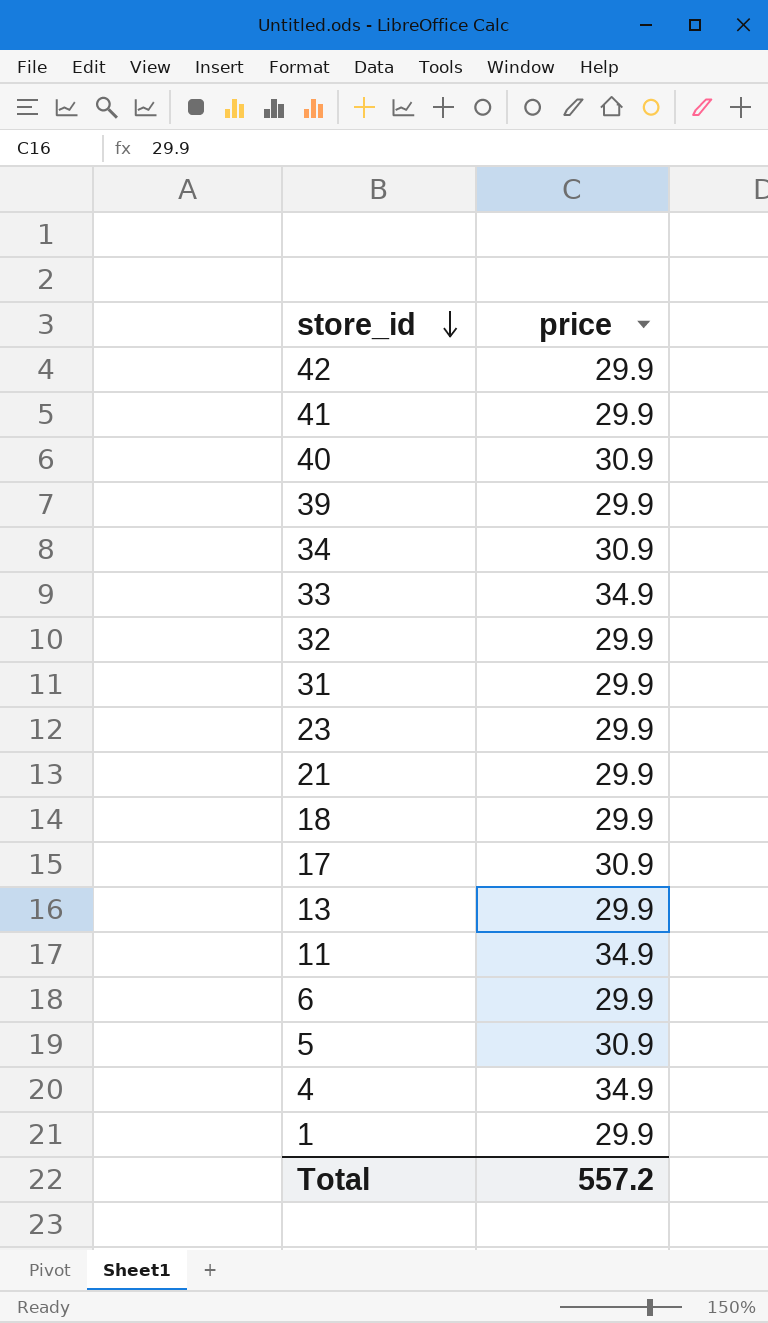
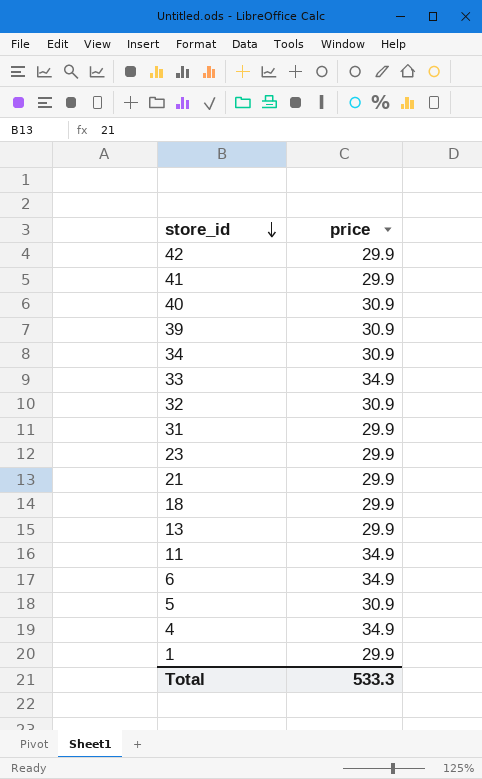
row 17: 30.9 -> none
39 | price: 29.9 -> 30.9
32 | price: 29.9 -> 30.9
6 | price: 29.9 -> 34.9
Total | price: 557.2 -> 533.3

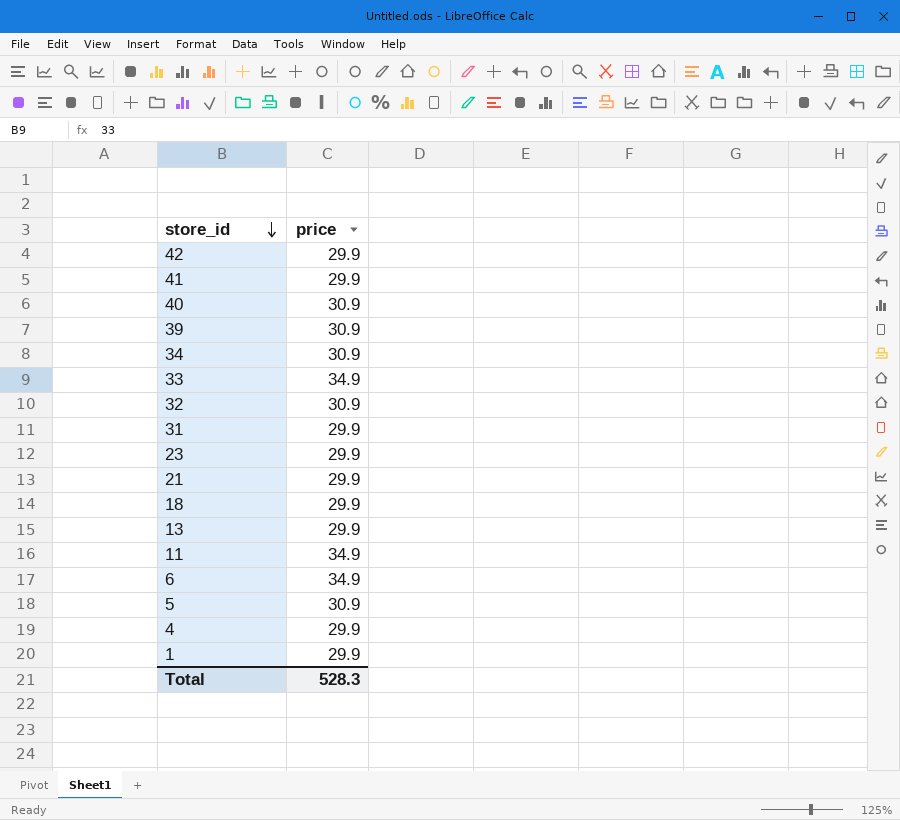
4 | price: 34.9 -> 29.9
Total | price: 533.3 -> 528.3

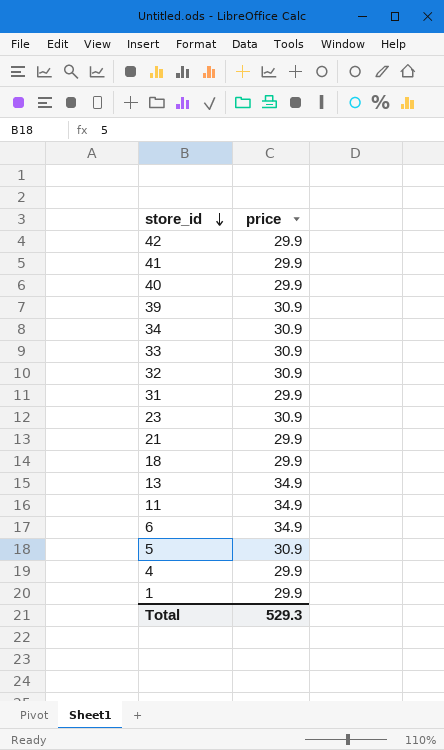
40 | price: 30.9 -> 29.9
33 | price: 34.9 -> 30.9
23 | price: 29.9 -> 30.9
13 | price: 29.9 -> 34.9
Total | price: 528.3 -> 529.3

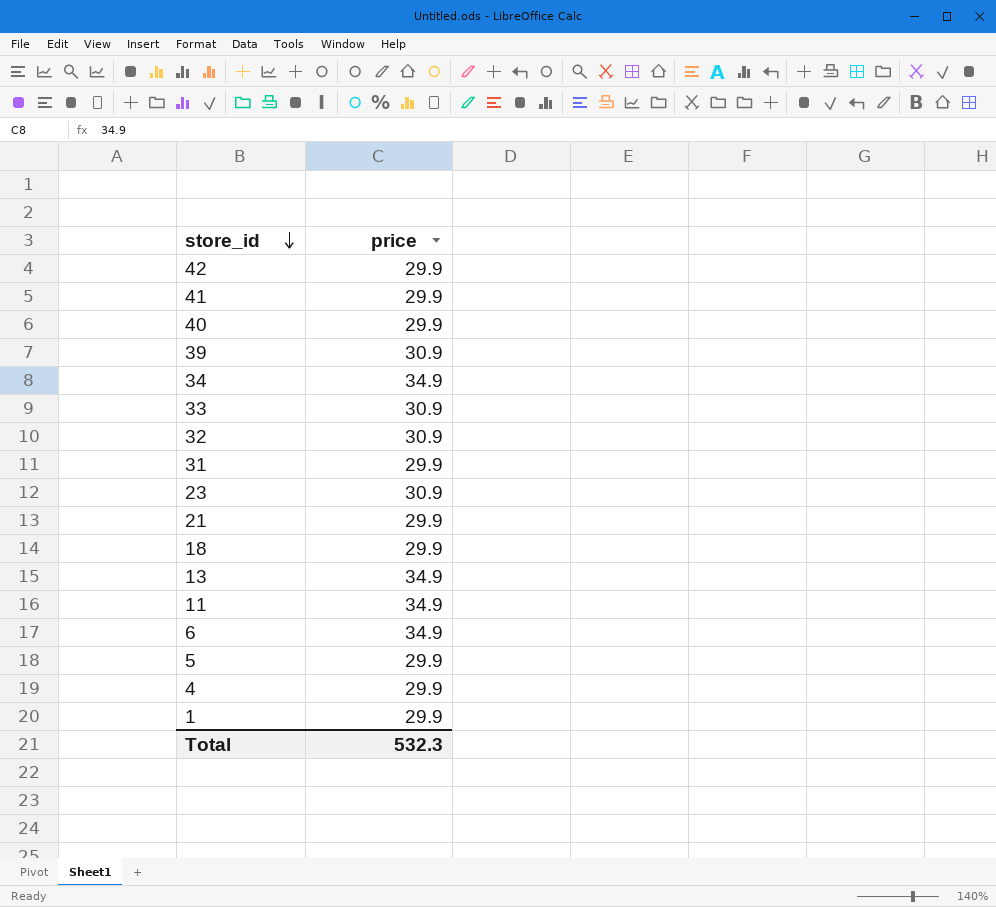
34 | price: 30.9 -> 34.9
5 | price: 30.9 -> 29.9
Total | price: 529.3 -> 532.3

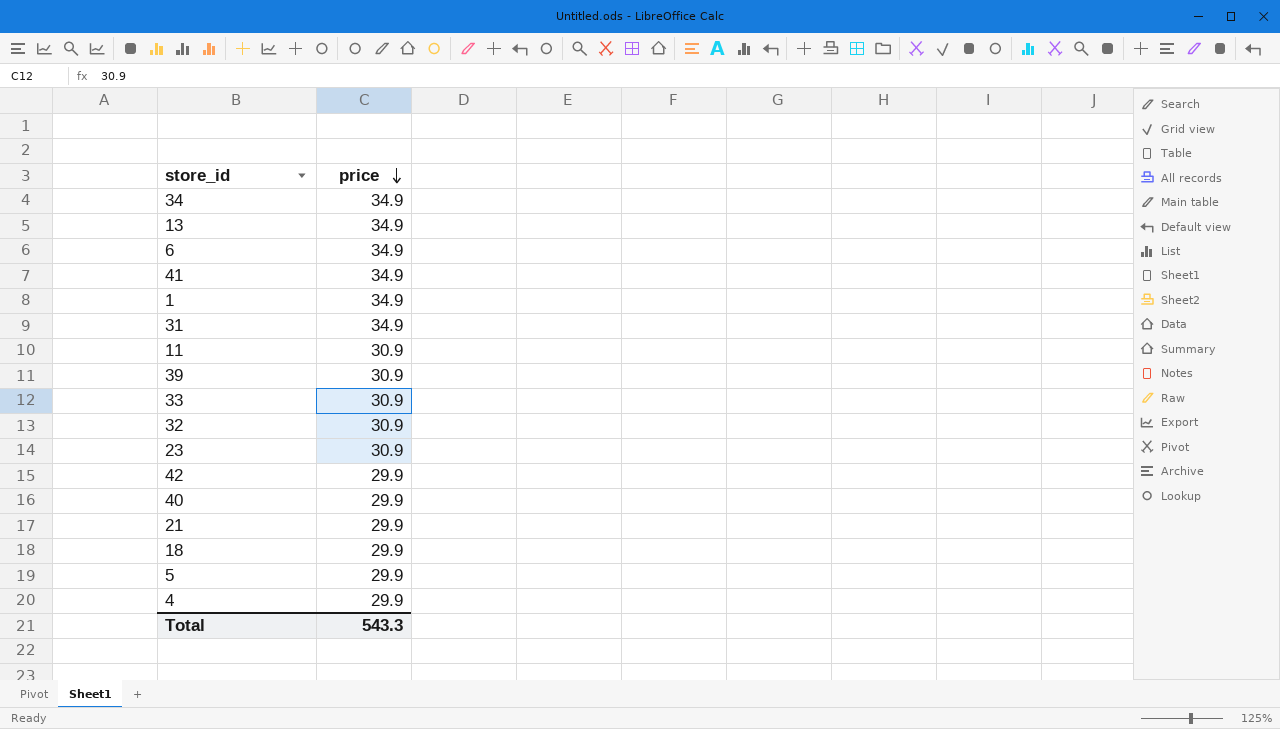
row order: store_id descending -> price descending
41 | price: 29.9 -> 34.9
1 | price: 29.9 -> 34.9
31 | price: 29.9 -> 34.9
11 | price: 34.9 -> 30.9
Total | price: 532.3 -> 543.3

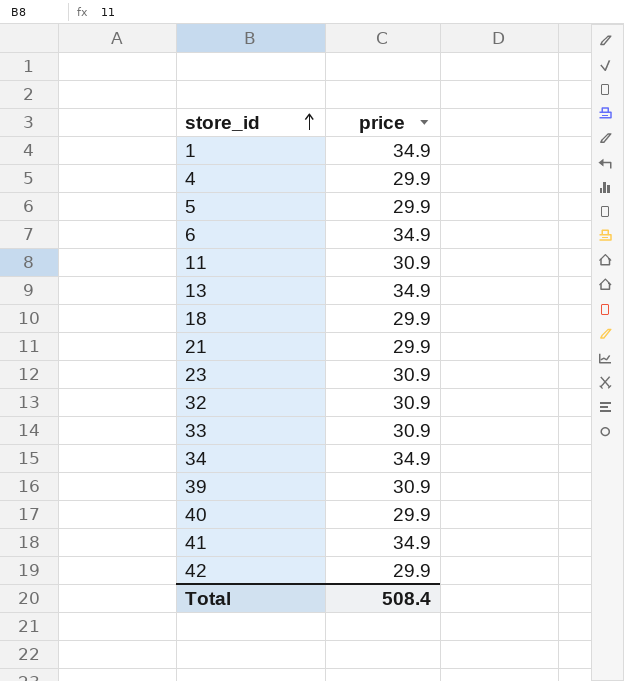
row order: price descending -> store_id ascending
row 31: 34.9 -> none
Total | price: 543.3 -> 508.4

